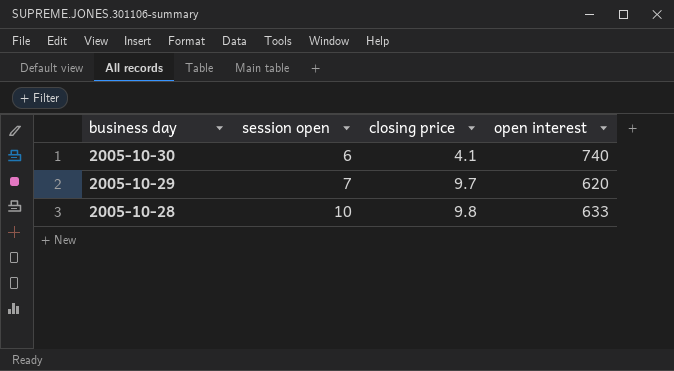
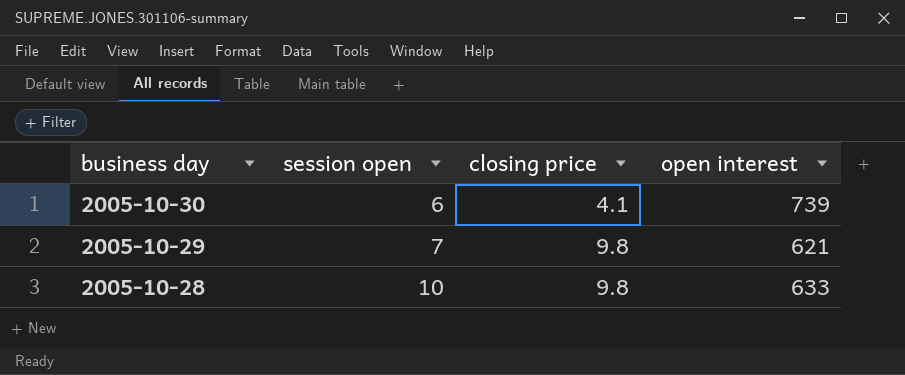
2005-10-30 | open interest: 740 -> 739
2005-10-29 | closing price: 9.7 -> 9.8
2005-10-29 | open interest: 620 -> 621

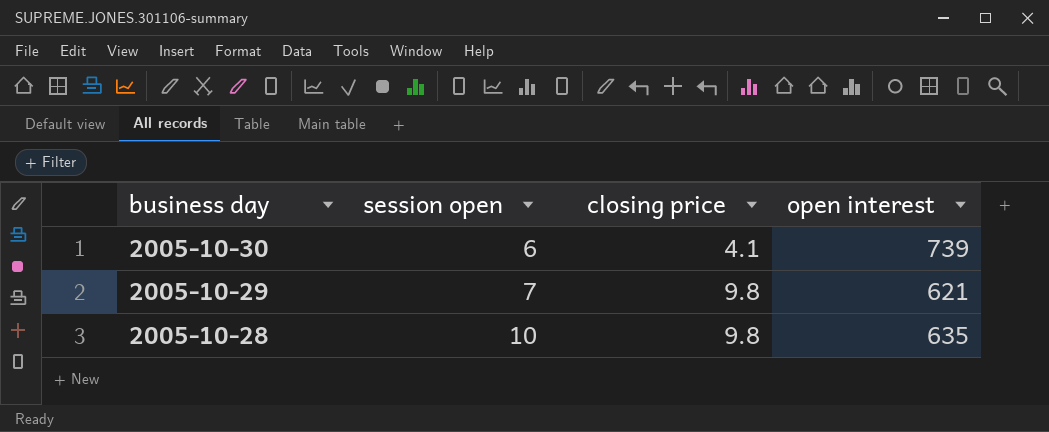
2005-10-28 | open interest: 633 -> 635

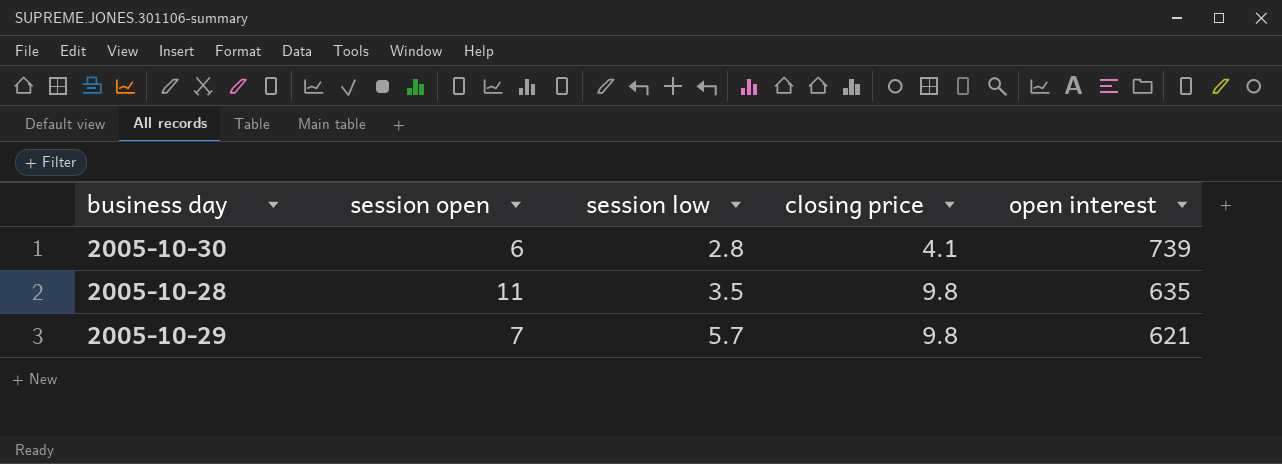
row order: business day descending -> session low ascending
column session low | position: none -> 3
2005-10-28 | session open: 10 -> 11

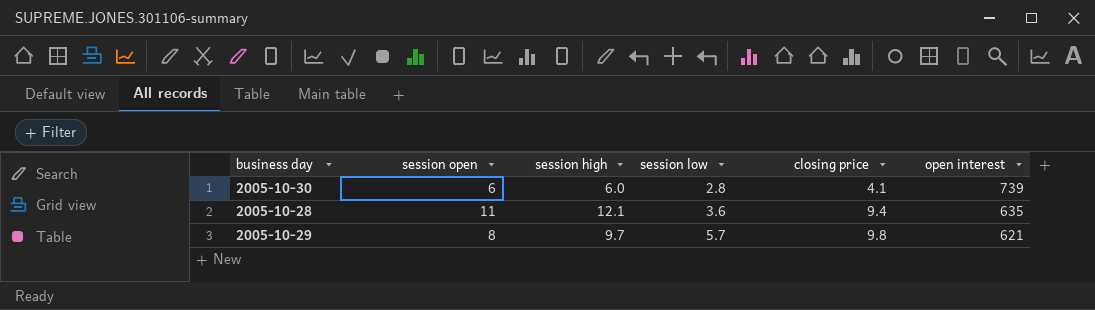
column session high | position: none -> 3
2005-10-28 | session low: 3.5 -> 3.6
2005-10-28 | closing price: 9.8 -> 9.4
2005-10-29 | session open: 7 -> 8

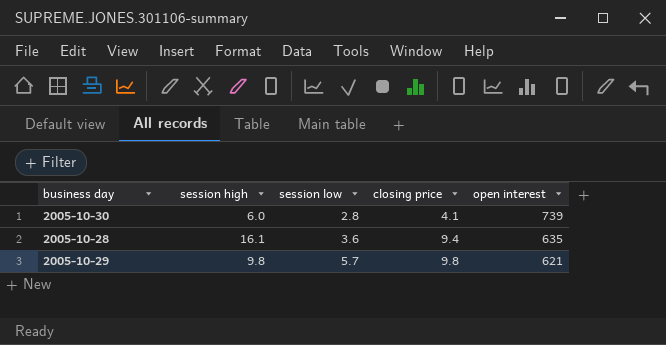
column session open | position: 2 -> none
2005-10-28 | session high: 12.1 -> 16.1
2005-10-29 | session high: 9.7 -> 9.8

